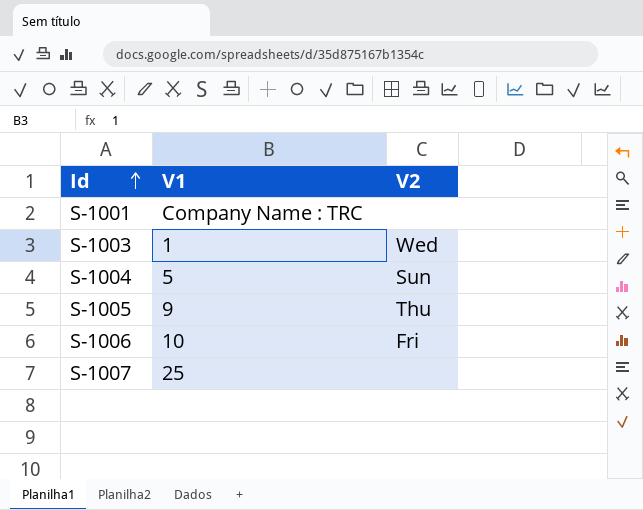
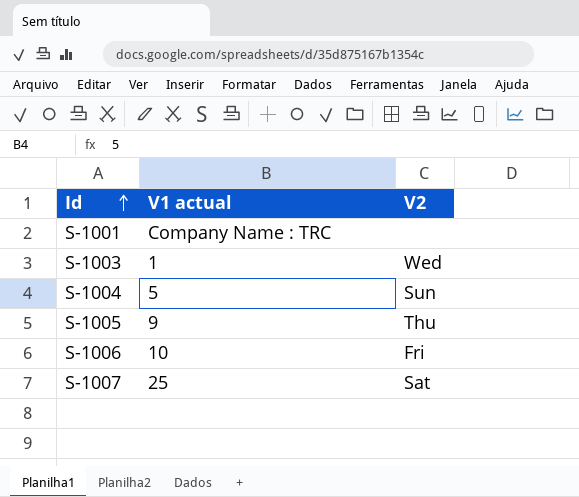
column name: V1 -> V1 actual
S-1007 | V2: none -> Sat

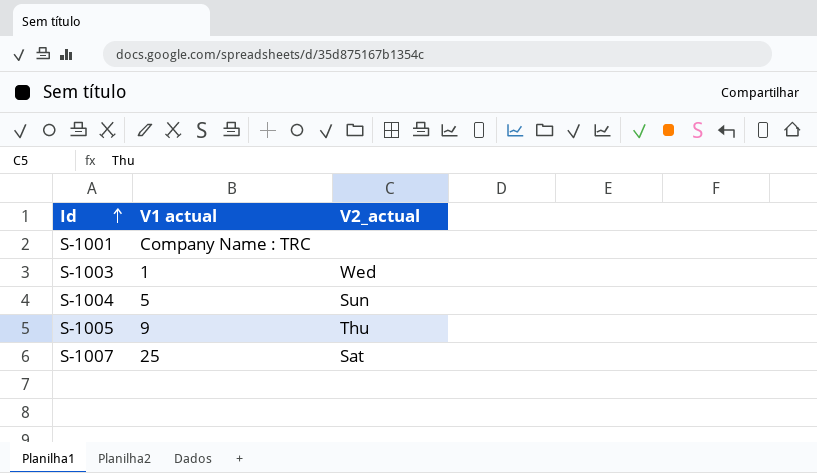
column name: V2 -> V2_actual
row S-1006: 10 | Fri -> none

